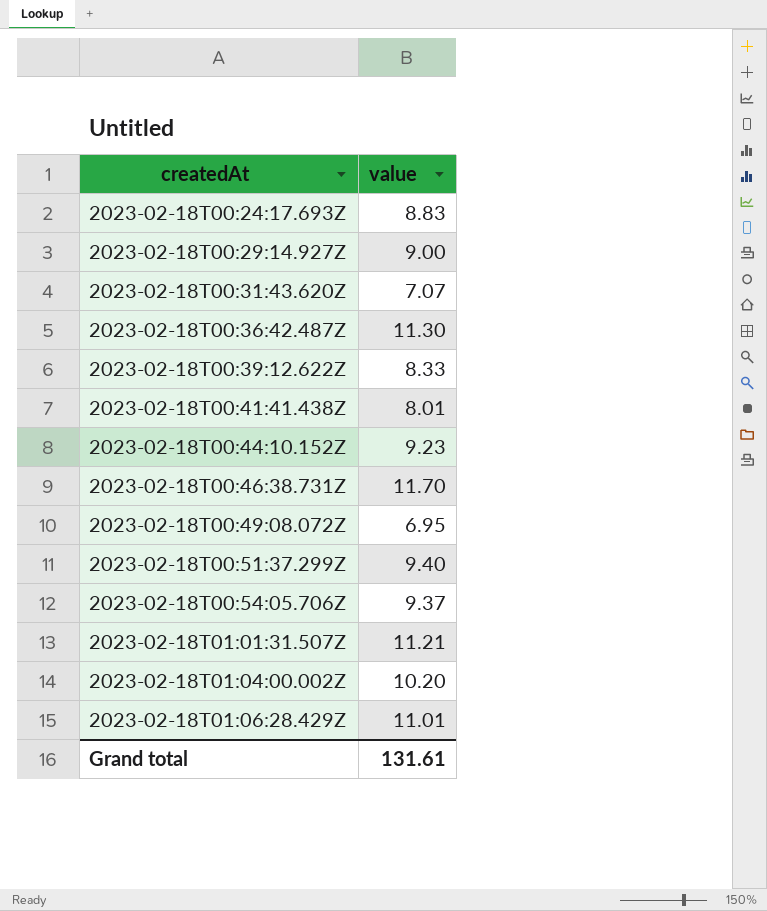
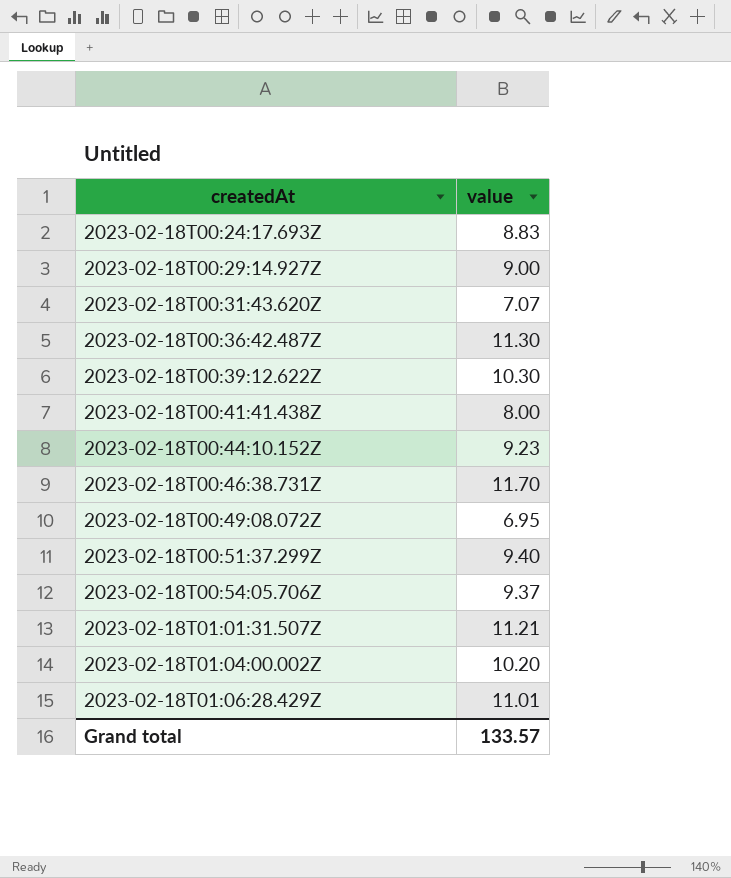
2023-02-18T00:39:12.622Z | value: 8.33 -> 10.30
2023-02-18T00:41:41.438Z | value: 8.01 -> 8.00
Grand total | value: 131.61 -> 133.57

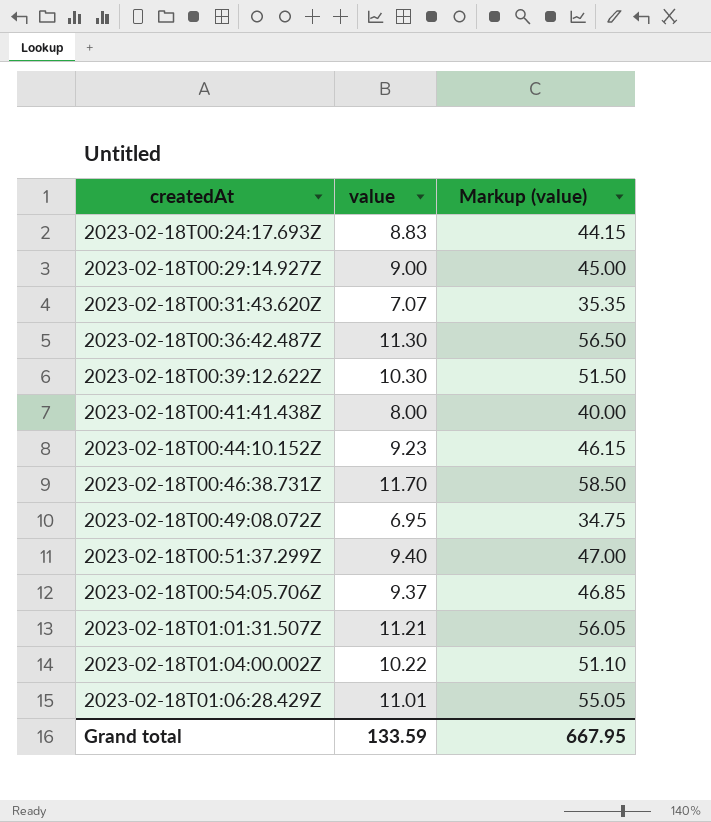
column Markup (value) | formula: none -> [value] * 5
2023-02-18T01:04:00.002Z | value: 10.20 -> 10.22
Grand total | value: 133.57 -> 133.59

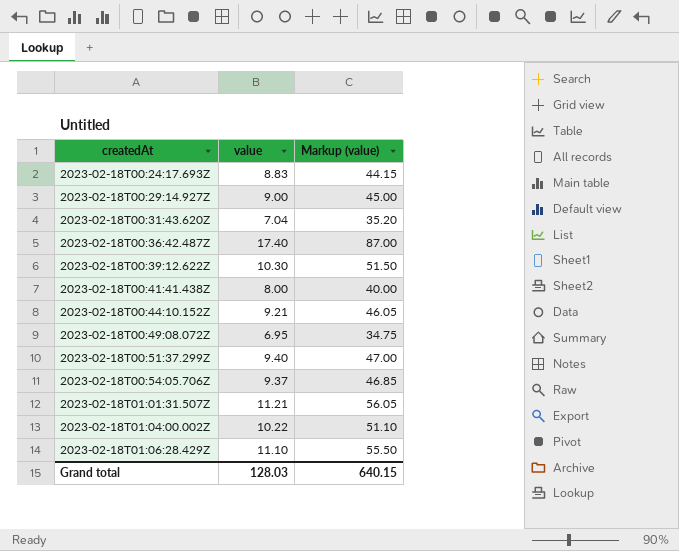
row 2023-02-18T00:46:38.731Z: 11.70 | 58.50 -> none
2023-02-18T00:31:43.620Z | value: 7.07 -> 7.04
2023-02-18T00:31:43.620Z | Markup (value): 35.35 -> 35.20
2023-02-18T00:36:42.487Z | value: 11.30 -> 17.40
2023-02-18T00:36:42.487Z | Markup (value): 56.50 -> 87.00
2023-02-18T00:44:10.152Z | value: 9.23 -> 9.21
2023-02-18T00:44:10.152Z | Markup (value): 46.15 -> 46.05
2023-02-18T01:06:28.429Z | value: 11.01 -> 11.10
2023-02-18T01:06:28.429Z | Markup (value): 55.05 -> 55.50
Grand total | value: 133.59 -> 128.03
Grand total | Markup (value): 667.95 -> 640.15

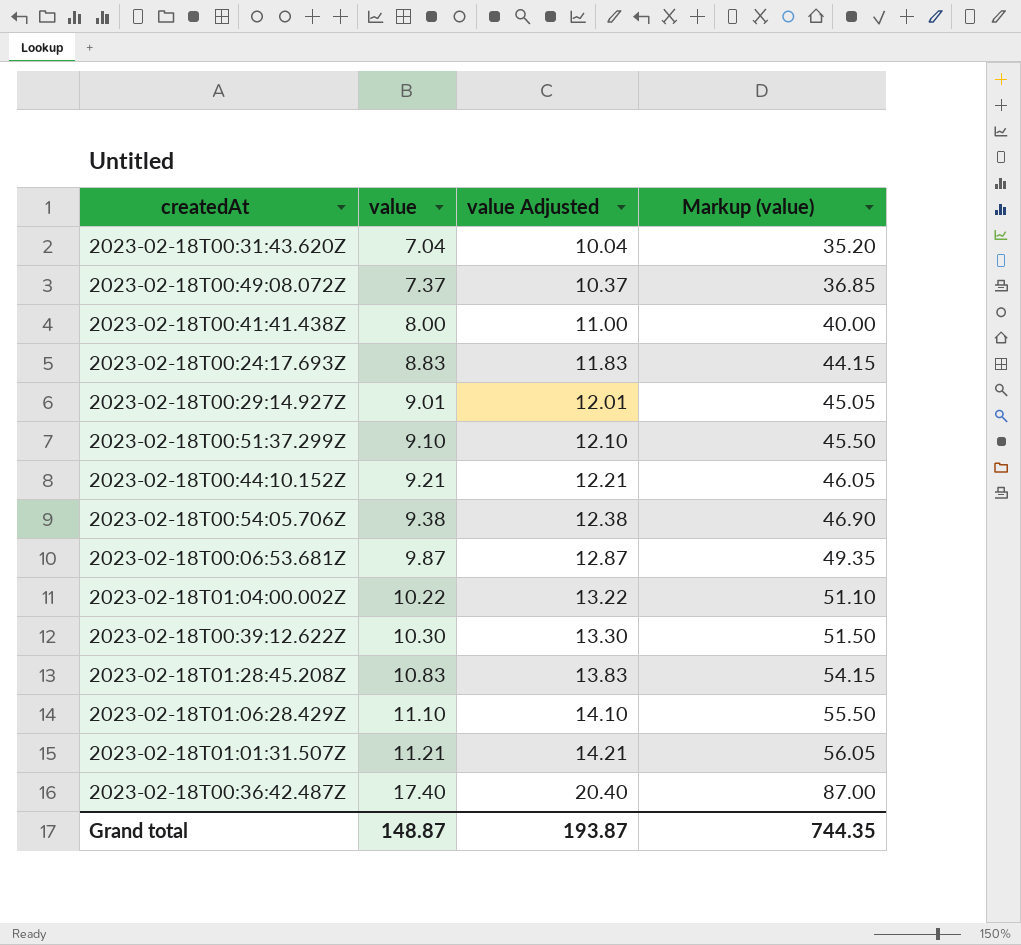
row order: createdAt ascending -> value ascending
column value Adjusted | formula: none -> [value] + 3
2023-02-18T00:49:08.072Z | value: 6.95 -> 7.37
2023-02-18T00:49:08.072Z | Markup (value): 34.75 -> 36.85
2023-02-18T00:29:14.927Z | value: 9.00 -> 9.01
2023-02-18T00:29:14.927Z | Markup (value): 45.00 -> 45.05
2023-02-18T00:51:37.299Z | value: 9.40 -> 9.10
2023-02-18T00:51:37.299Z | Markup (value): 47.00 -> 45.50
2023-02-18T00:54:05.706Z | value: 9.37 -> 9.38
2023-02-18T00:54:05.706Z | Markup (value): 46.85 -> 46.90
row 2023-02-18T00:06:53.681Z: none -> 9.87 | 12.87 | 49.35
row 2023-02-18T01:28:45.208Z: none -> 10.83 | 13.83 | 54.15
Grand total | value: 128.03 -> 148.87
Grand total | Markup (value): 640.15 -> 744.35

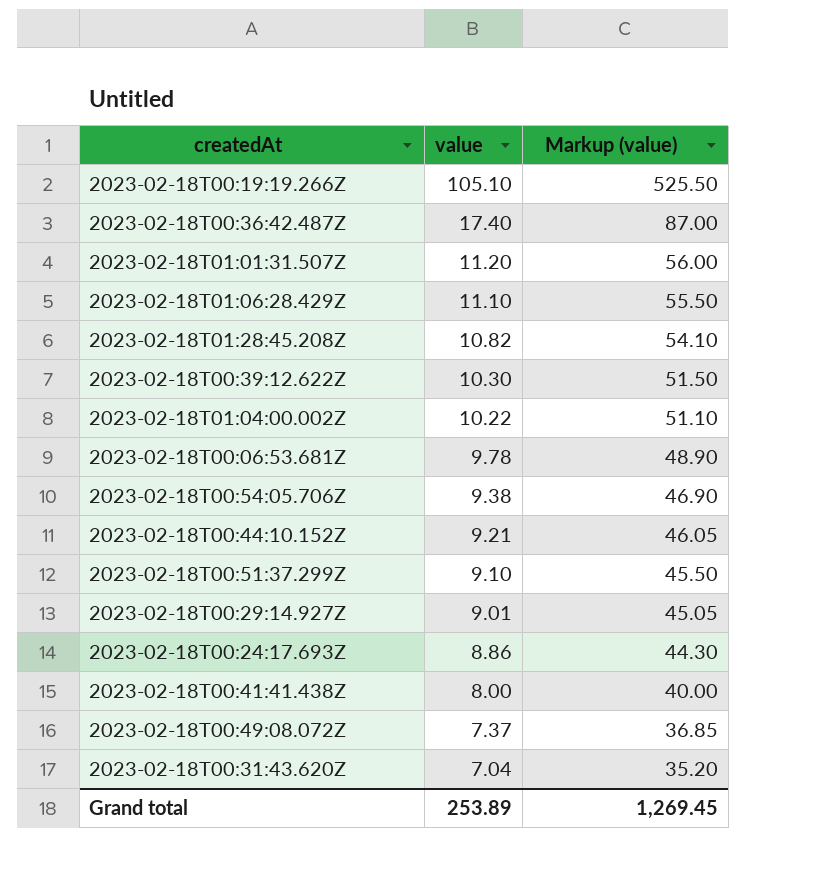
row order: value ascending -> value descending
column value Adjusted | formula: [value] + 3 -> none
row 2023-02-18T00:19:19.266Z: none -> 105.10 | 525.50
2023-02-18T01:01:31.507Z | value: 11.21 -> 11.20
2023-02-18T01:01:31.507Z | Markup (value): 56.05 -> 56.00
2023-02-18T01:28:45.208Z | value: 10.83 -> 10.82
2023-02-18T01:28:45.208Z | Markup (value): 54.15 -> 54.10
2023-02-18T00:06:53.681Z | value: 9.87 -> 9.78
2023-02-18T00:06:53.681Z | Markup (value): 49.35 -> 48.90
2023-02-18T00:24:17.693Z | value: 8.83 -> 8.86
2023-02-18T00:24:17.693Z | Markup (value): 44.15 -> 44.30
Grand total | value: 148.87 -> 253.89
Grand total | Markup (value): 744.35 -> 1,269.45

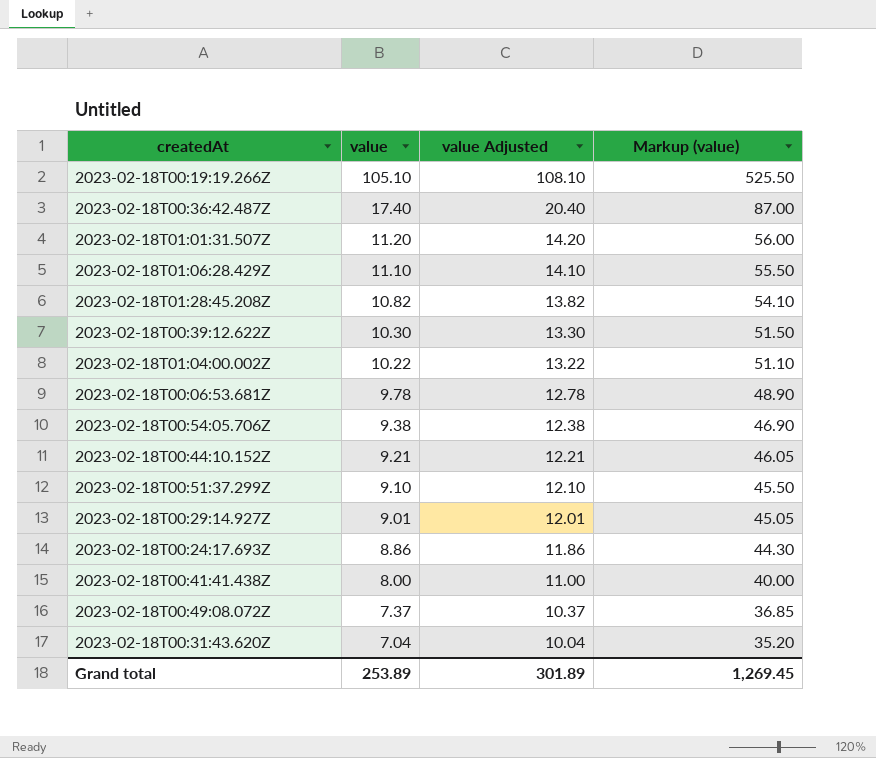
column value Adjusted | formula: none -> [value] + 3

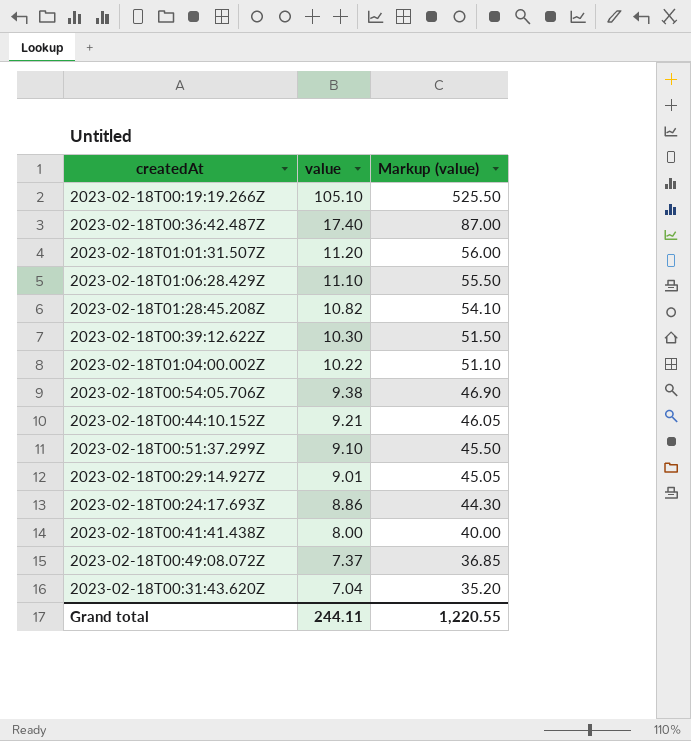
column value Adjusted | formula: [value] + 3 -> none
row 2023-02-18T00:06:53.681Z: 9.78 | 12.78 | 48.90 -> none
Grand total | value: 253.89 -> 244.11
Grand total | Markup (value): 1,269.45 -> 1,220.55

